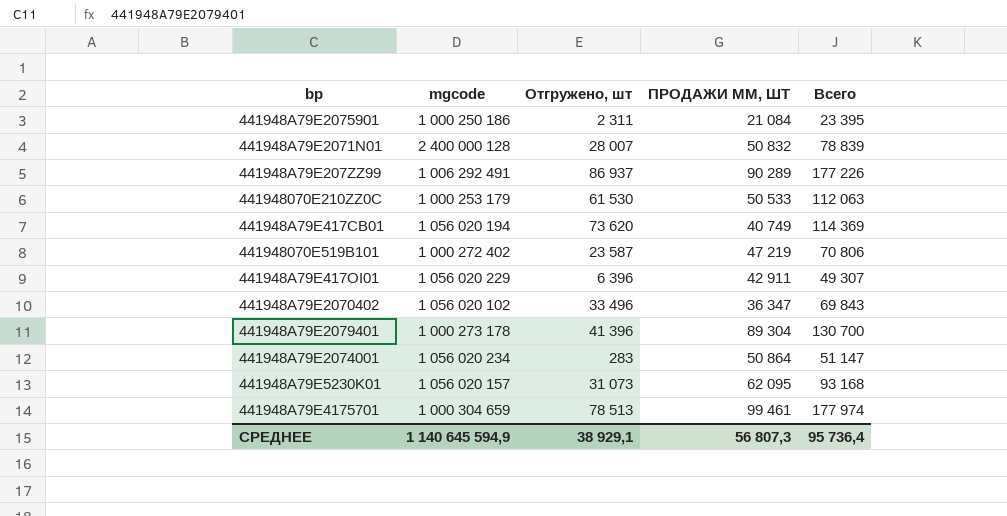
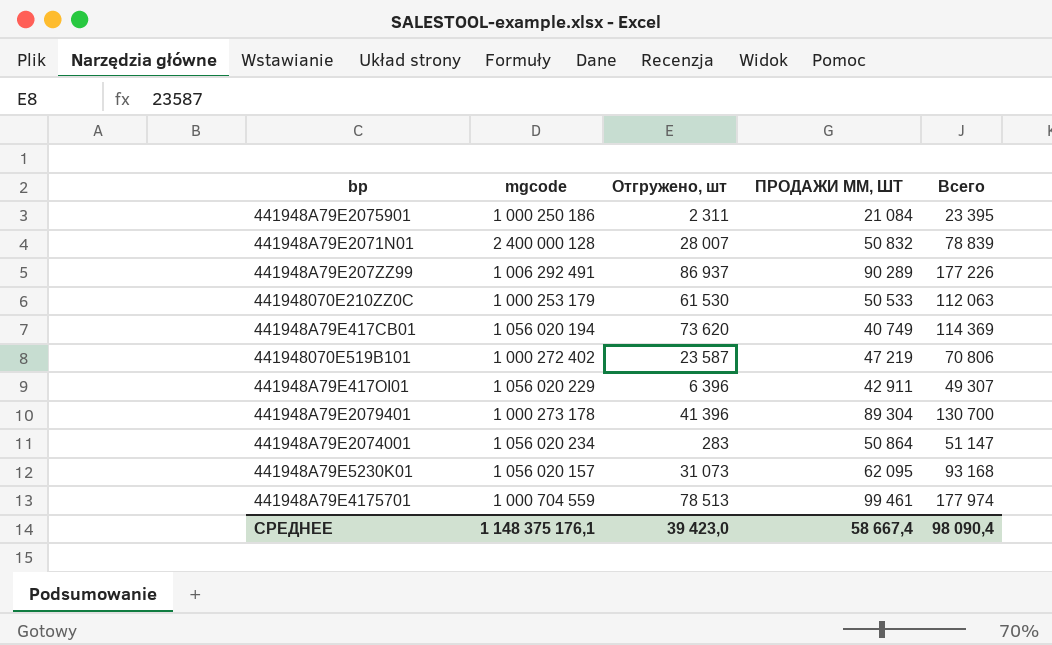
row 441948A79E2070402: 1 056 020 102 | 33 496 | 36 347 | 69 843 -> none
441948A79E4175701 | mgcode: 1 000 304 659 -> 1 000 704 559
СРЕДНЕЕ | mgcode: 1 140 645 594,9 -> 1 148 375 176,1
СРЕДНЕЕ | Отгружено, шт: 38 929,1 -> 39 423,0
СРЕДНЕЕ | ПРОДАЖИ ММ, ШТ: 56 807,3 -> 58 667,4
СРЕДНЕЕ | Всего: 95 736,4 -> 98 090,4

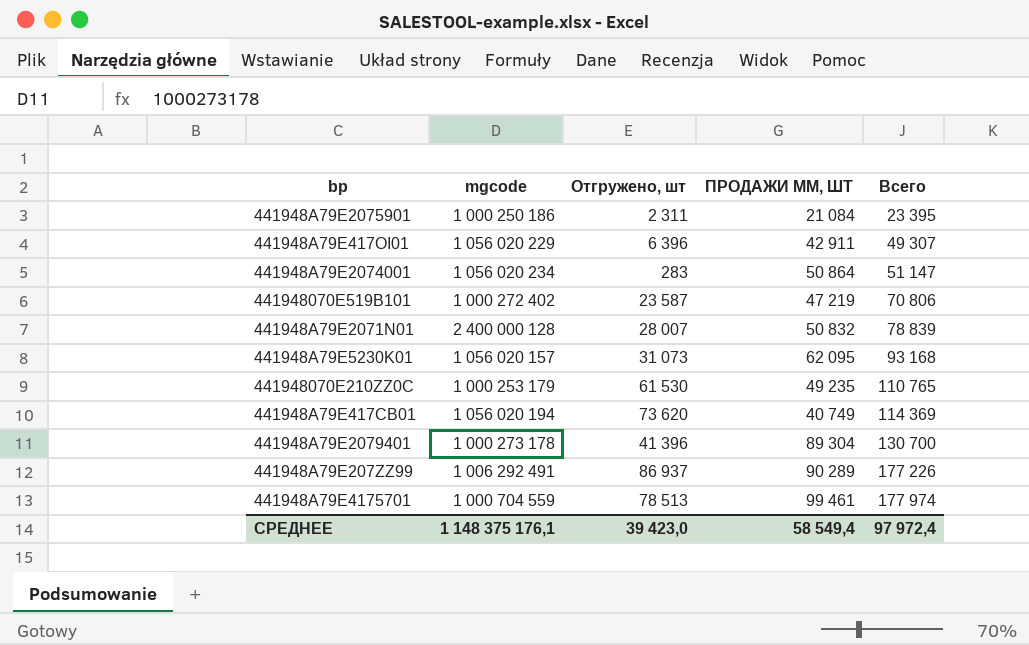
row order: none -> Всего ascending
441948070E210ZZ0C | ПРОДАЖИ ММ, ШТ: 50 533 -> 49 235
441948070E210ZZ0C | Всего: 112 063 -> 110 765
СРЕДНЕЕ | ПРОДАЖИ ММ, ШТ: 58 667,4 -> 58 549,4
СРЕДНЕЕ | Всего: 98 090,4 -> 97 972,4

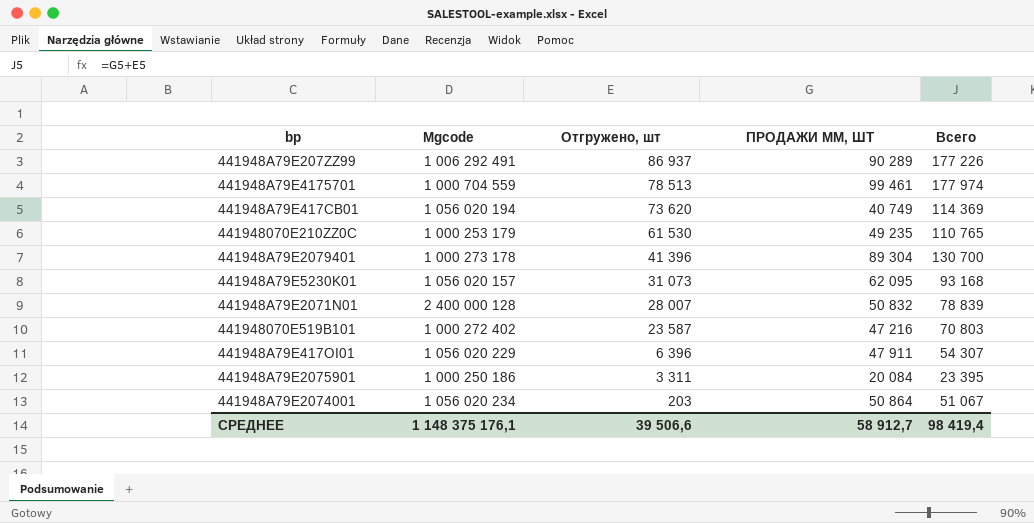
row order: Всего ascending -> Отгружено, шт descending
column name: mgcode -> Mgcode
441948070E519B101 | ПРОДАЖИ ММ, ШТ: 47 219 -> 47 216
441948070E519B101 | Всего: 70 806 -> 70 803
441948A79E417OI01 | ПРОДАЖИ ММ, ШТ: 42 911 -> 47 911
441948A79E417OI01 | Всего: 49 307 -> 54 307
441948A79E2075901 | Отгружено, шт: 2 311 -> 3 311
441948A79E2075901 | ПРОДАЖИ ММ, ШТ: 21 084 -> 20 084
441948A79E2074001 | Отгружено, шт: 283 -> 203
441948A79E2074001 | Всего: 51 147 -> 51 067
СРЕДНЕЕ | Отгружено, шт: 39 423,0 -> 39 506,6
СРЕДНЕЕ | ПРОДАЖИ ММ, ШТ: 58 549,4 -> 58 912,7
СРЕДНЕЕ | Всего: 97 972,4 -> 98 419,4

